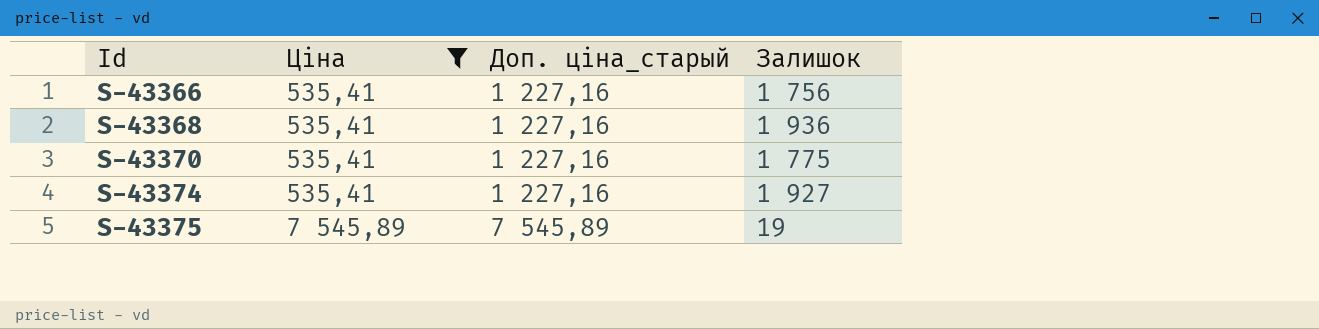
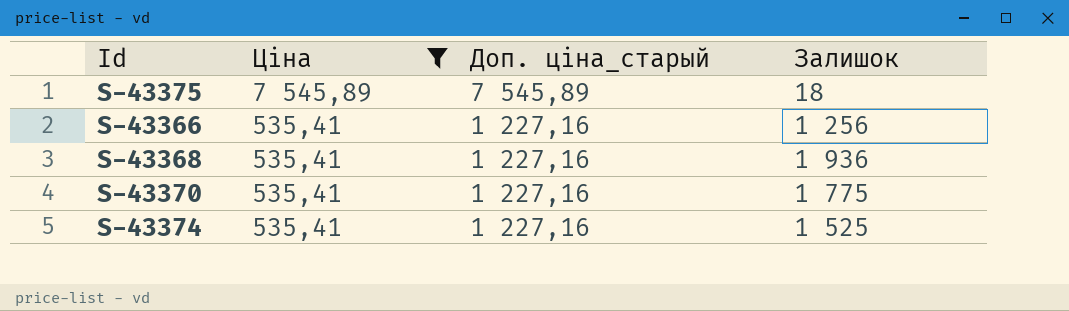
row order: Id ascending -> Ціна descending
S-43375 | Залишок: 19 -> 18
S-43366 | Залишок: 1 756 -> 1 256
S-43374 | Залишок: 1 927 -> 1 525

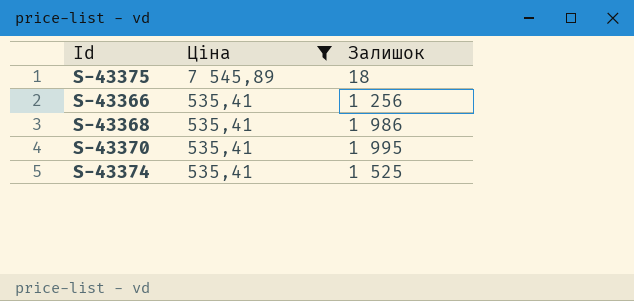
column Доп. ціна_старый | position: 3 -> none
S-43368 | Залишок: 1 936 -> 1 986
S-43370 | Залишок: 1 775 -> 1 995

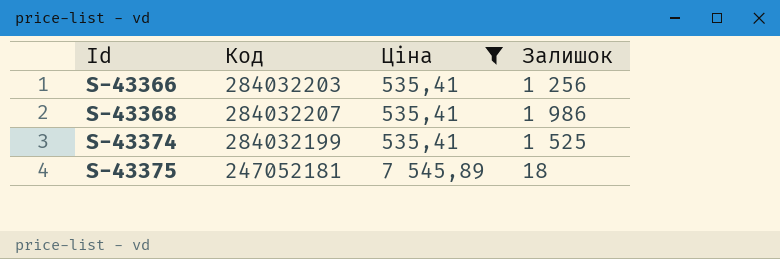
row order: Ціна descending -> Id ascending
column Код | position: none -> 2
row S-43370: 535,41 | 1 995 -> none

